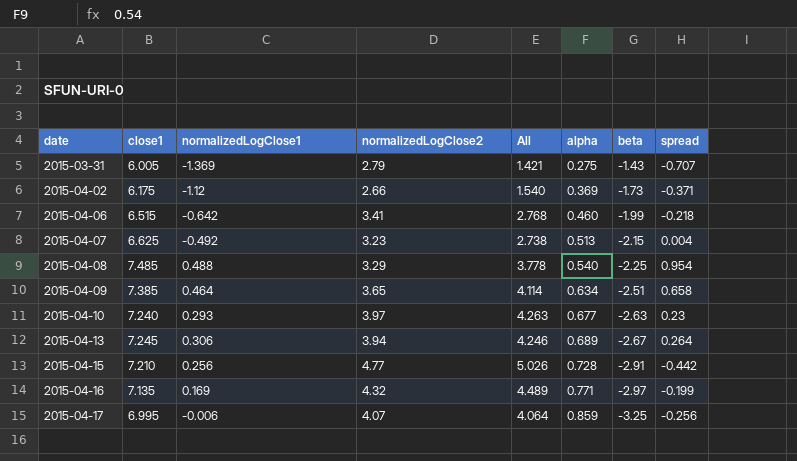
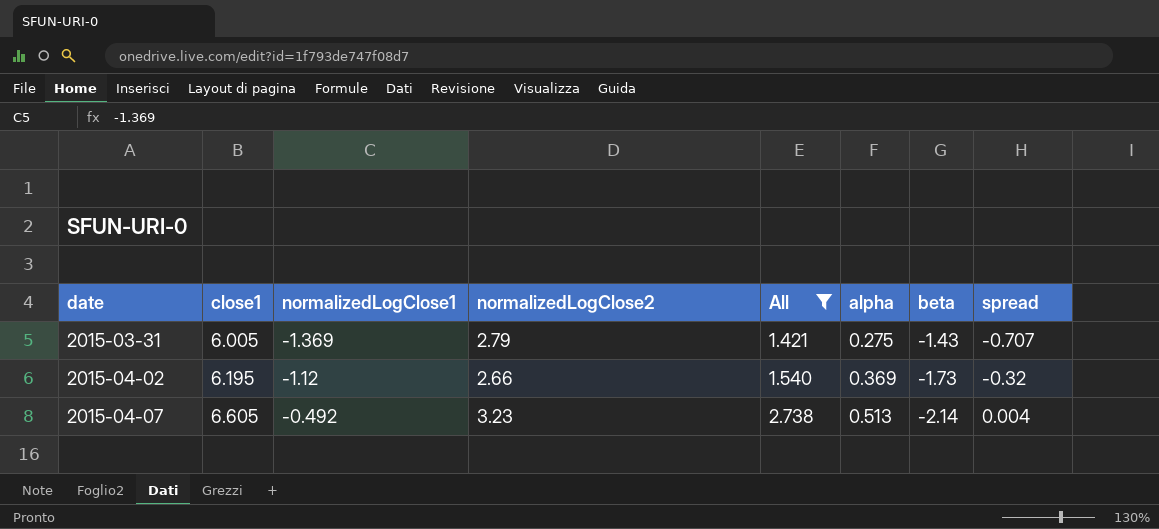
filter: none -> All <= 2.738
2015-04-02 | close1: 6.175 -> 6.195
2015-04-02 | spread: -0.371 -> -0.32
2015-04-07 | close1: 6.625 -> 6.605
2015-04-07 | beta: -2.15 -> -2.14

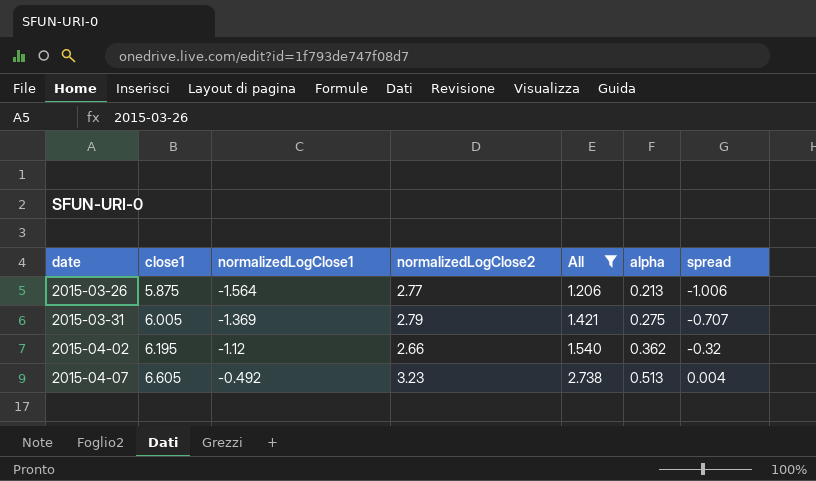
column beta | position: 7 -> none
row 2015-03-26: none -> 5.875 | -1.564 | 2.77 | 1.206 | 0.213 | -1.006
2015-04-02 | alpha: 0.369 -> 0.362

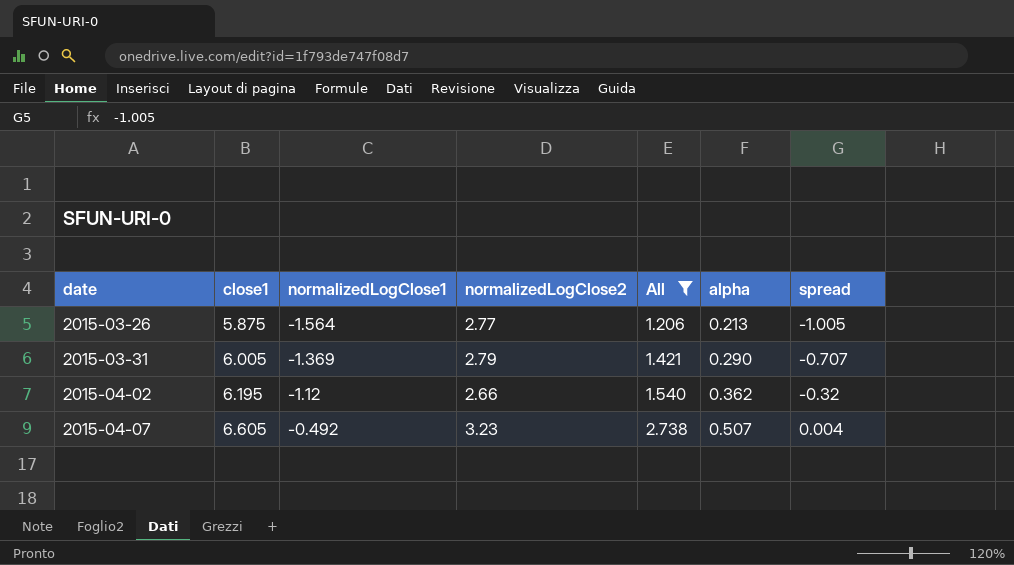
2015-03-26 | spread: -1.006 -> -1.005
2015-03-31 | alpha: 0.275 -> 0.290
2015-04-07 | alpha: 0.513 -> 0.507

